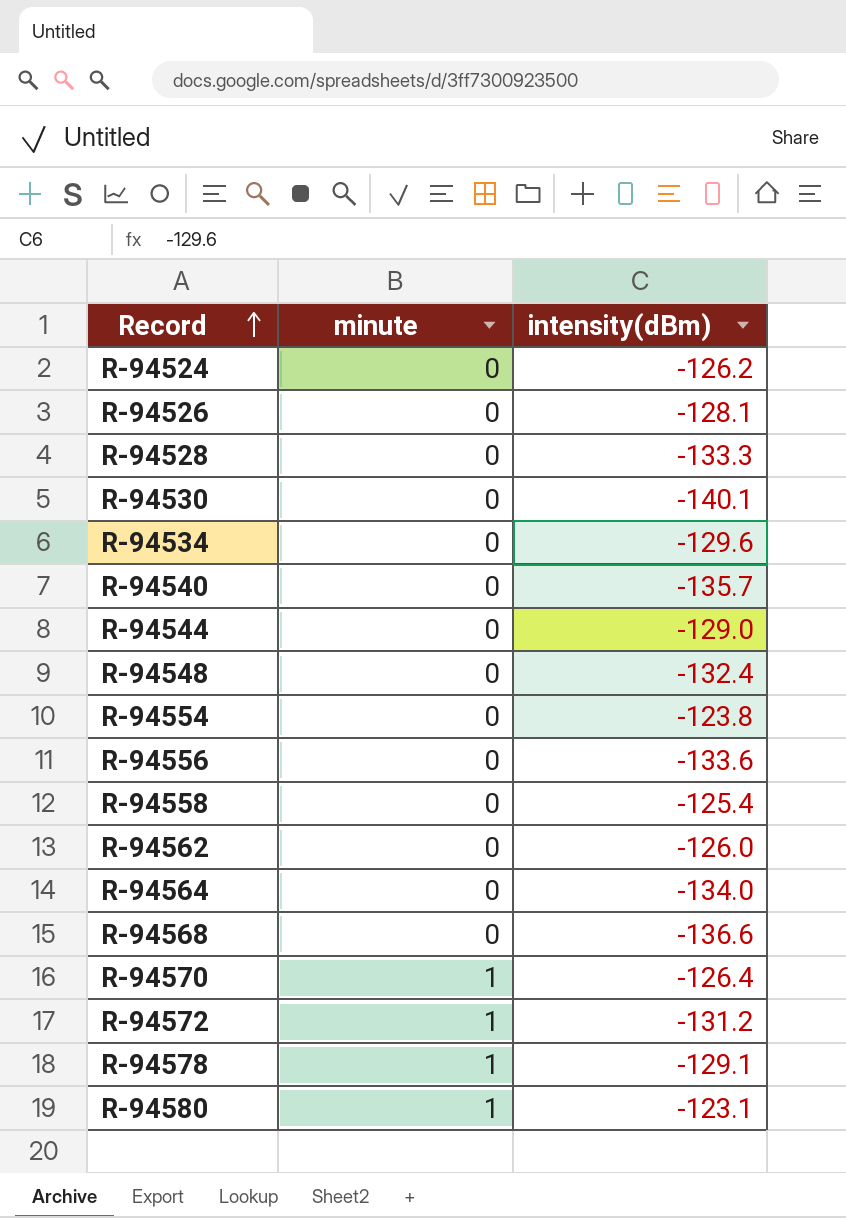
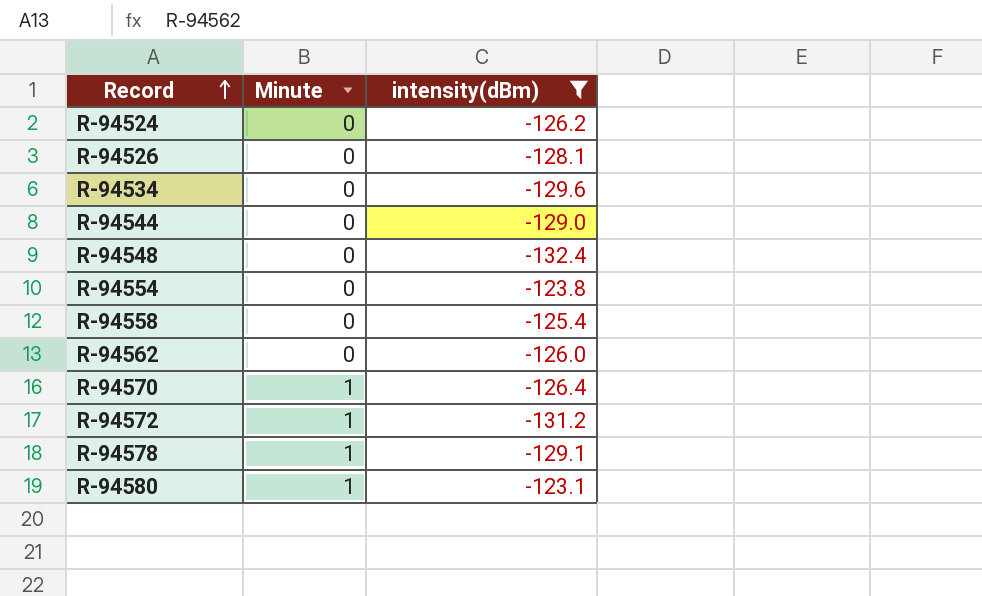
filter: none -> intensity(dBm) >= -132.4
column name: minute -> Minute

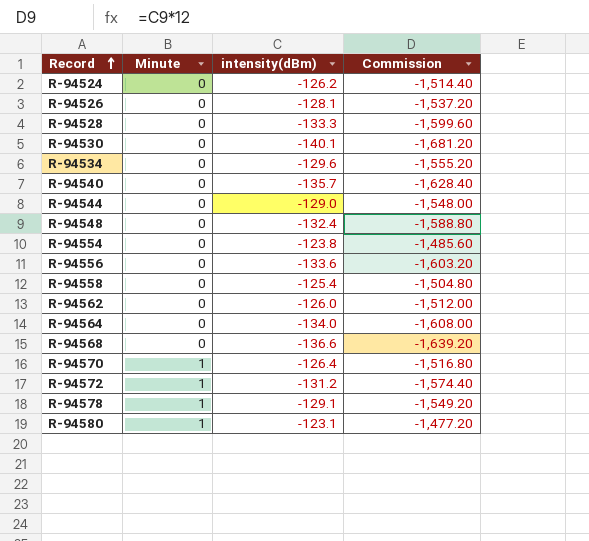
filter: intensity(dBm) >= -132.4 -> none
column Commission | formula: none -> [intensity(dBm)] * 12

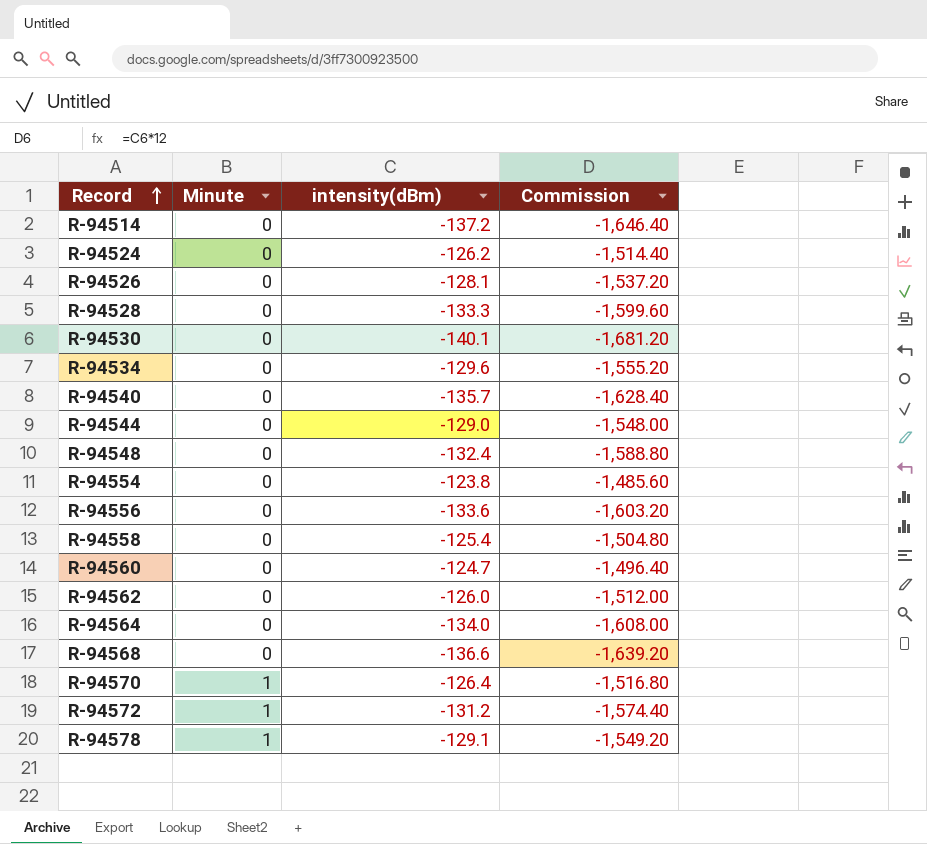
row R-94580: 1 | -123.1 | -1,477.20 -> none
row R-94514: none -> 0 | -137.2 | -1,646.40
row R-94560: none -> 0 | -124.7 | -1,496.40

